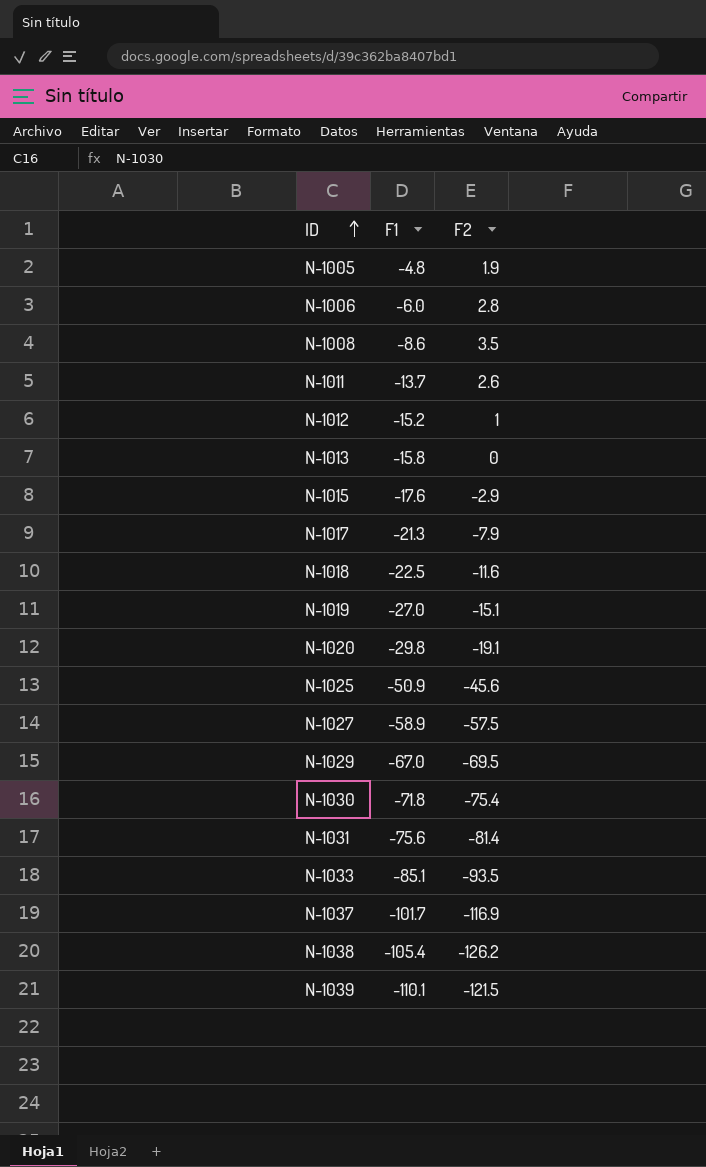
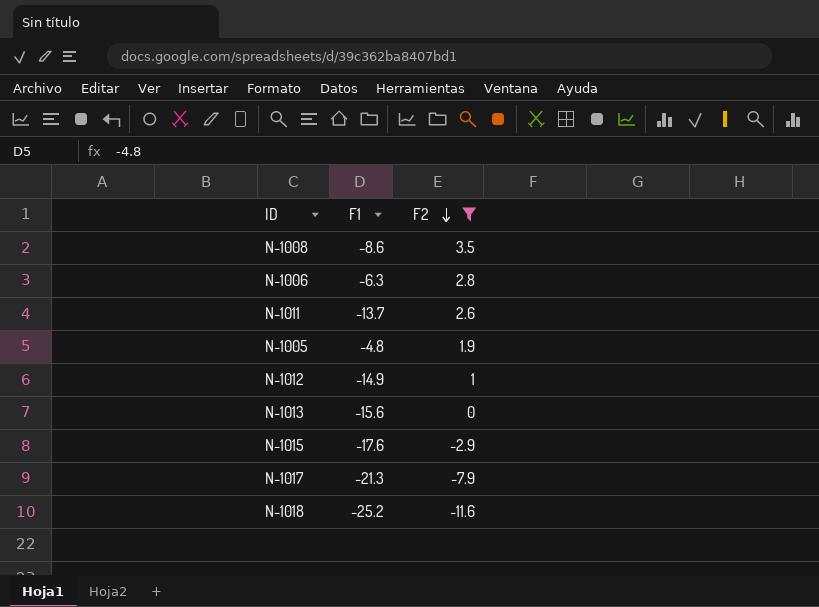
filter: none -> F2 >= -11.6
row order: ID ascending -> F2 descending
N-1006 | F1: -6.0 -> -6.3
N-1012 | F1: -15.2 -> -14.9
N-1013 | F1: -15.8 -> -15.6
N-1018 | F1: -22.5 -> -25.2

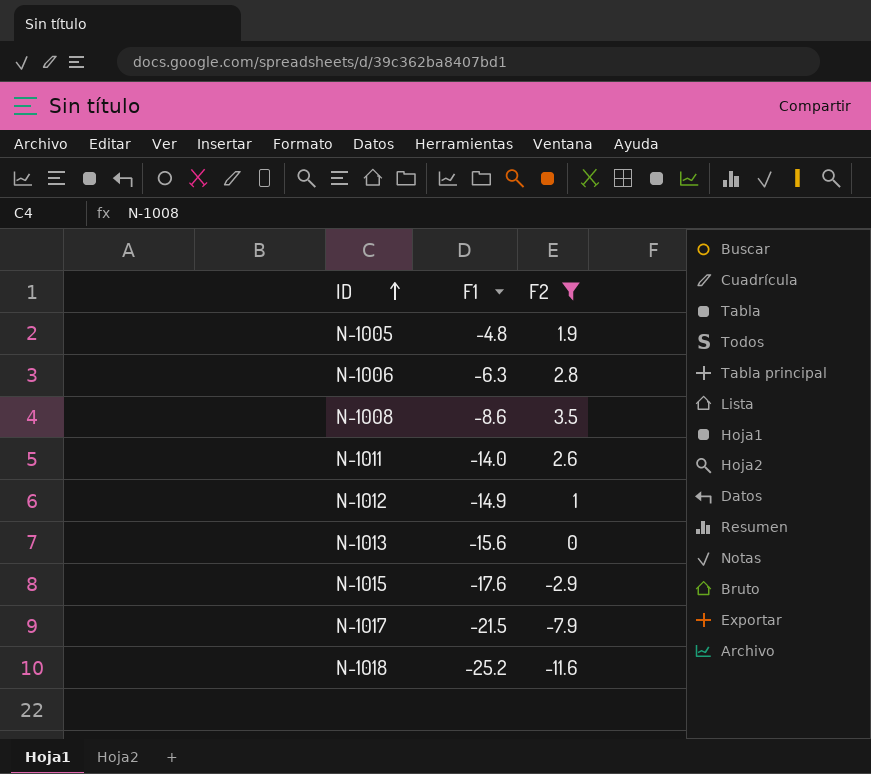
row order: F2 descending -> ID ascending
N-1011 | F1: -13.7 -> -14.0
N-1017 | F1: -21.3 -> -21.5

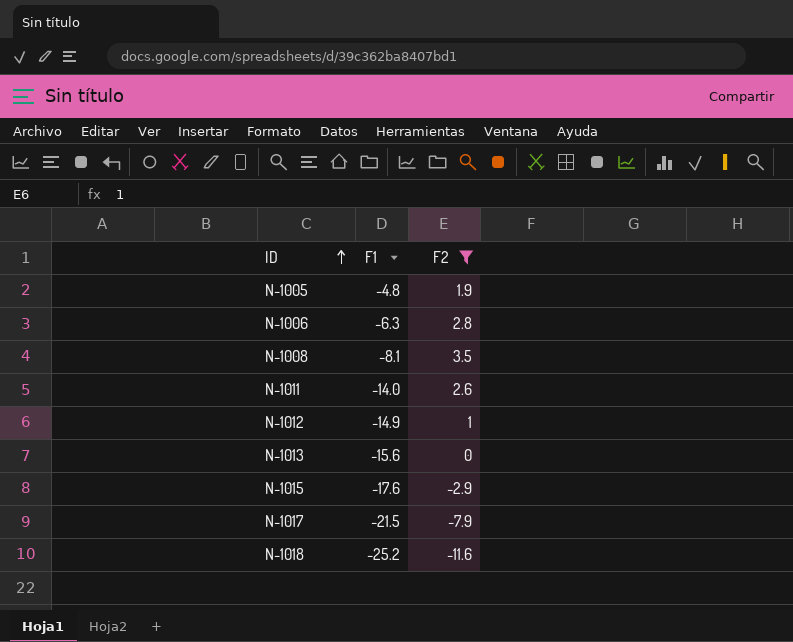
N-1008 | F1: -8.6 -> -8.1

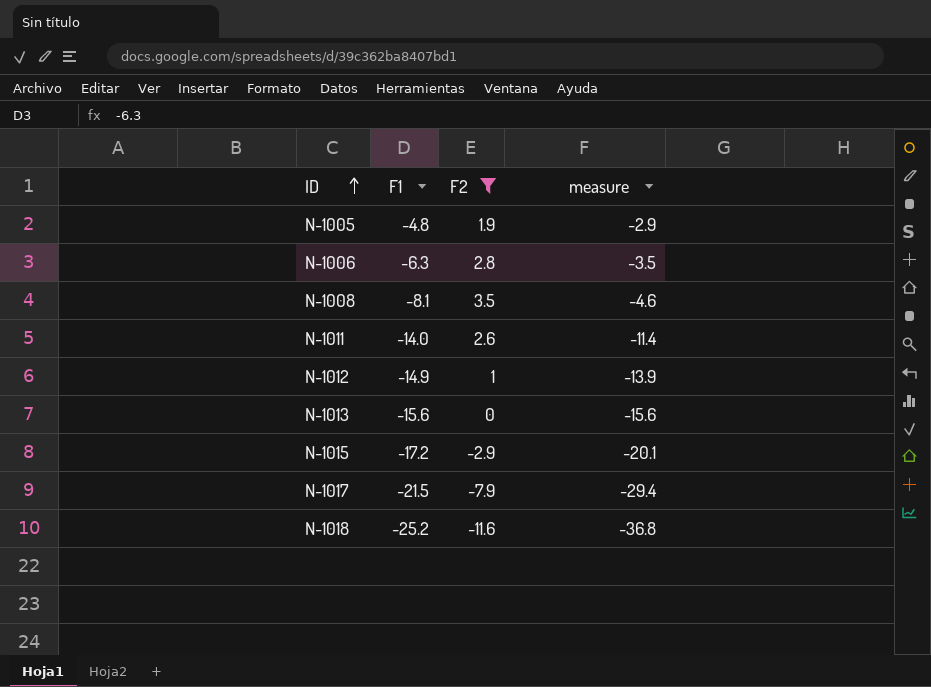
column measure | formula: none -> [F1] + [F2]
N-1015 | F1: -17.6 -> -17.2

